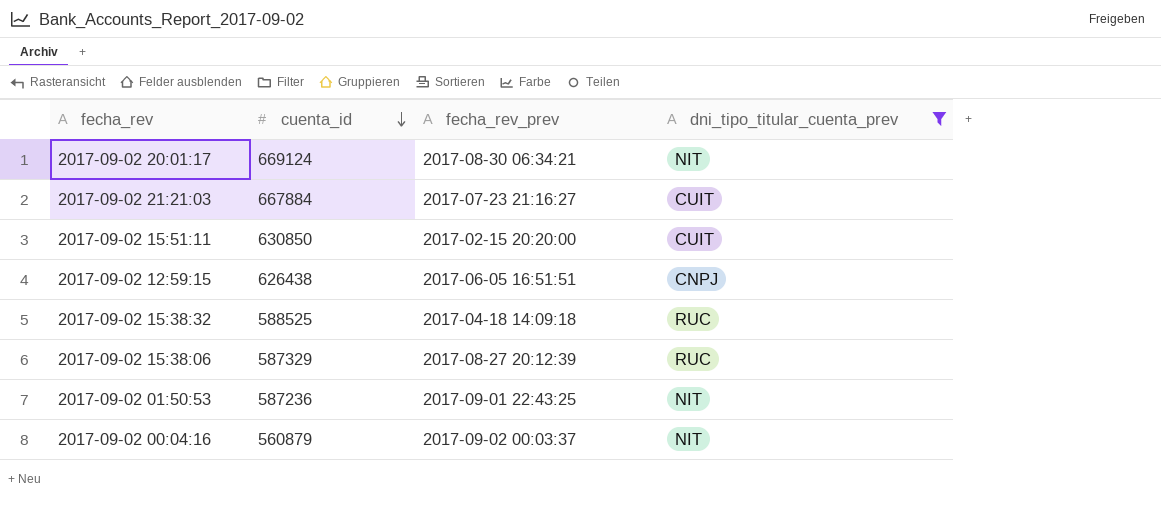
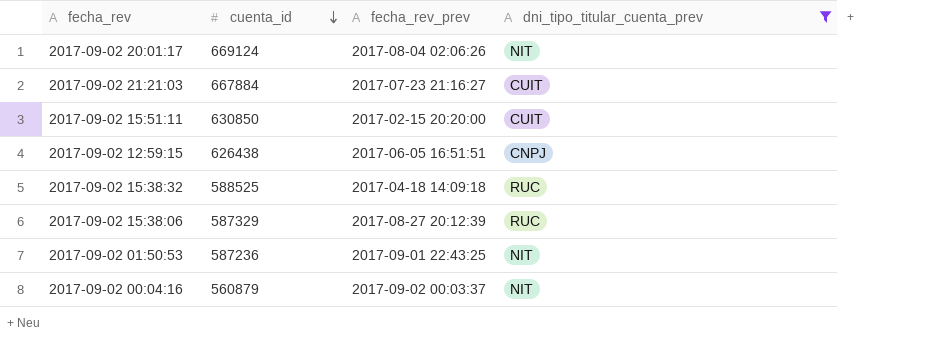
2017-09-02 20:01:17 | fecha_rev_prev: 2017-08-30 06:34:21 -> 2017-08-04 02:06:26

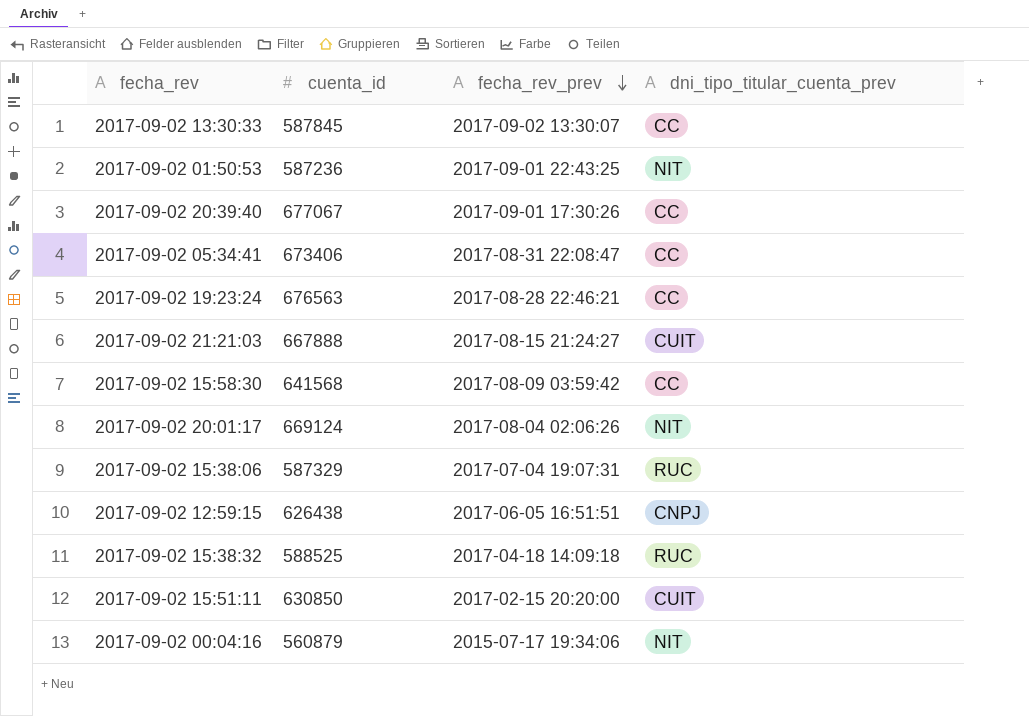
filter: dni_tipo_titular_cuenta_prev != CC -> none
row order: cuenta_id descending -> fecha_rev_prev descending
2017-09-02 21:21:03 | cuenta_id: 667884 -> 667888
2017-09-02 21:21:03 | fecha_rev_prev: 2017-07-23 21:16:27 -> 2017-08-15 21:24:27
2017-09-02 15:38:06 | fecha_rev_prev: 2017-08-27 20:12:39 -> 2017-07-04 19:07:31
2017-09-02 00:04:16 | fecha_rev_prev: 2017-09-02 00:03:37 -> 2015-07-17 19:34:06

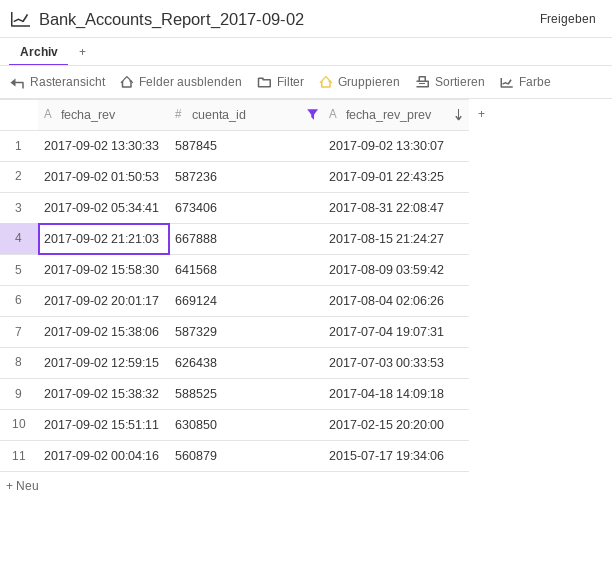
filter: none -> cuenta_id <= 673406
column dni_tipo_titular_cuenta_prev | position: 4 -> none
2017-09-02 12:59:15 | fecha_rev_prev: 2017-06-05 16:51:51 -> 2017-07-03 00:33:53

